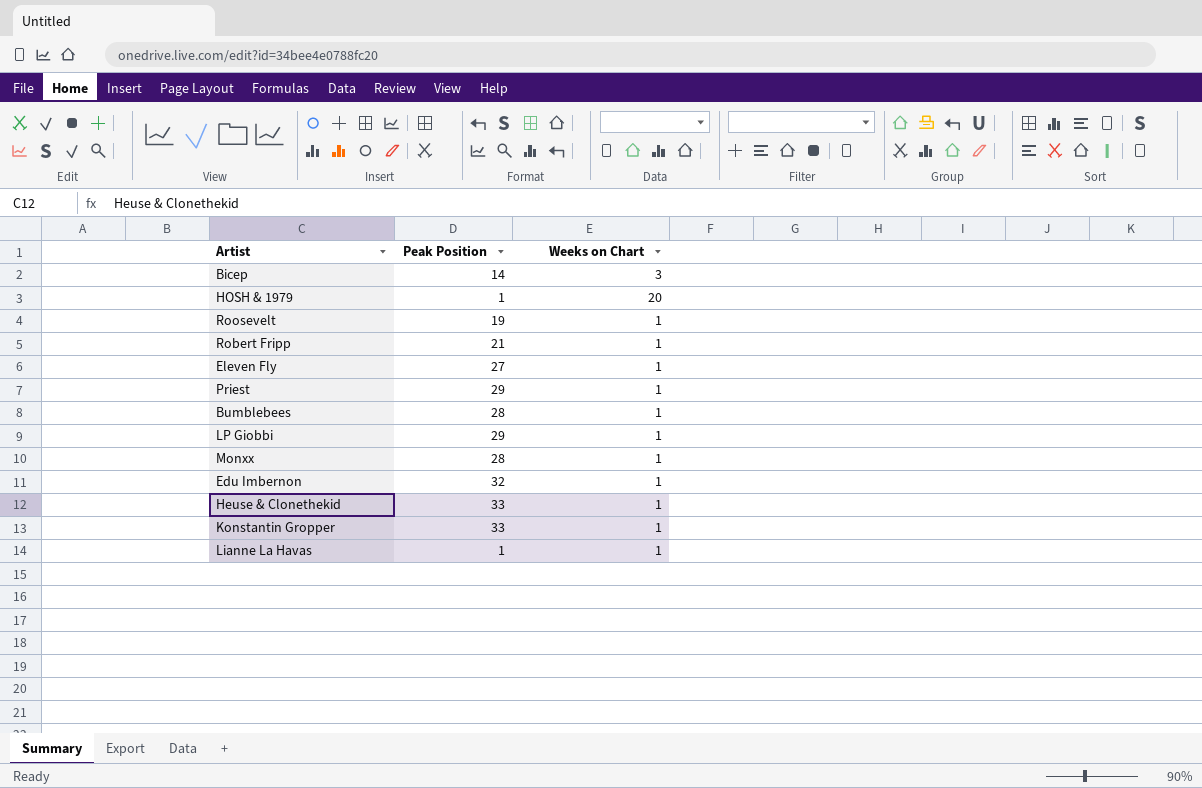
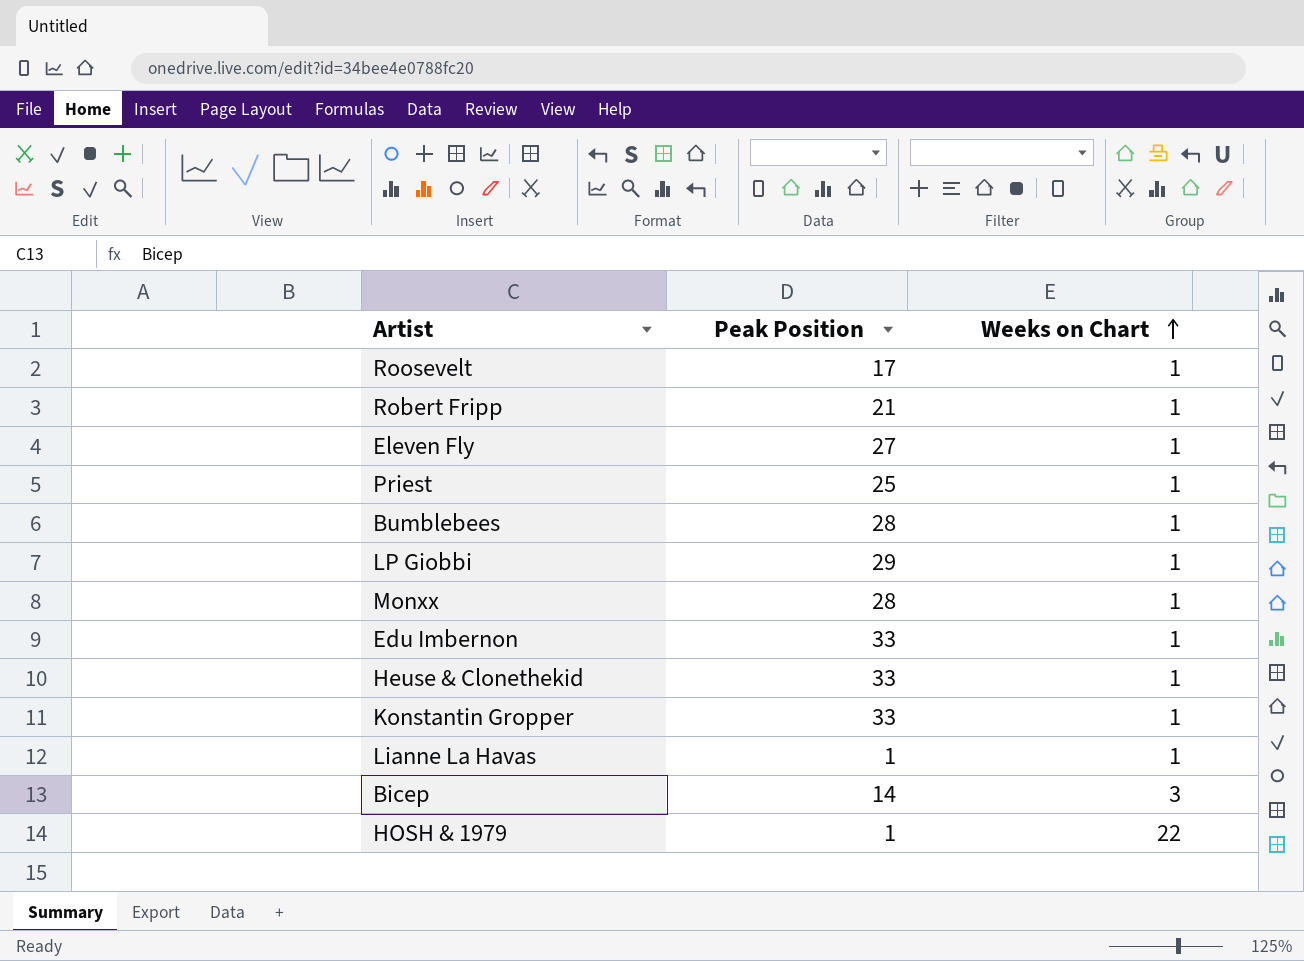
row order: none -> Weeks on Chart ascending
Roosevelt | Peak Position: 19 -> 17
Priest | Peak Position: 29 -> 25
Edu Imbernon | Peak Position: 32 -> 33
HOSH & 1979 | Weeks on Chart: 20 -> 22

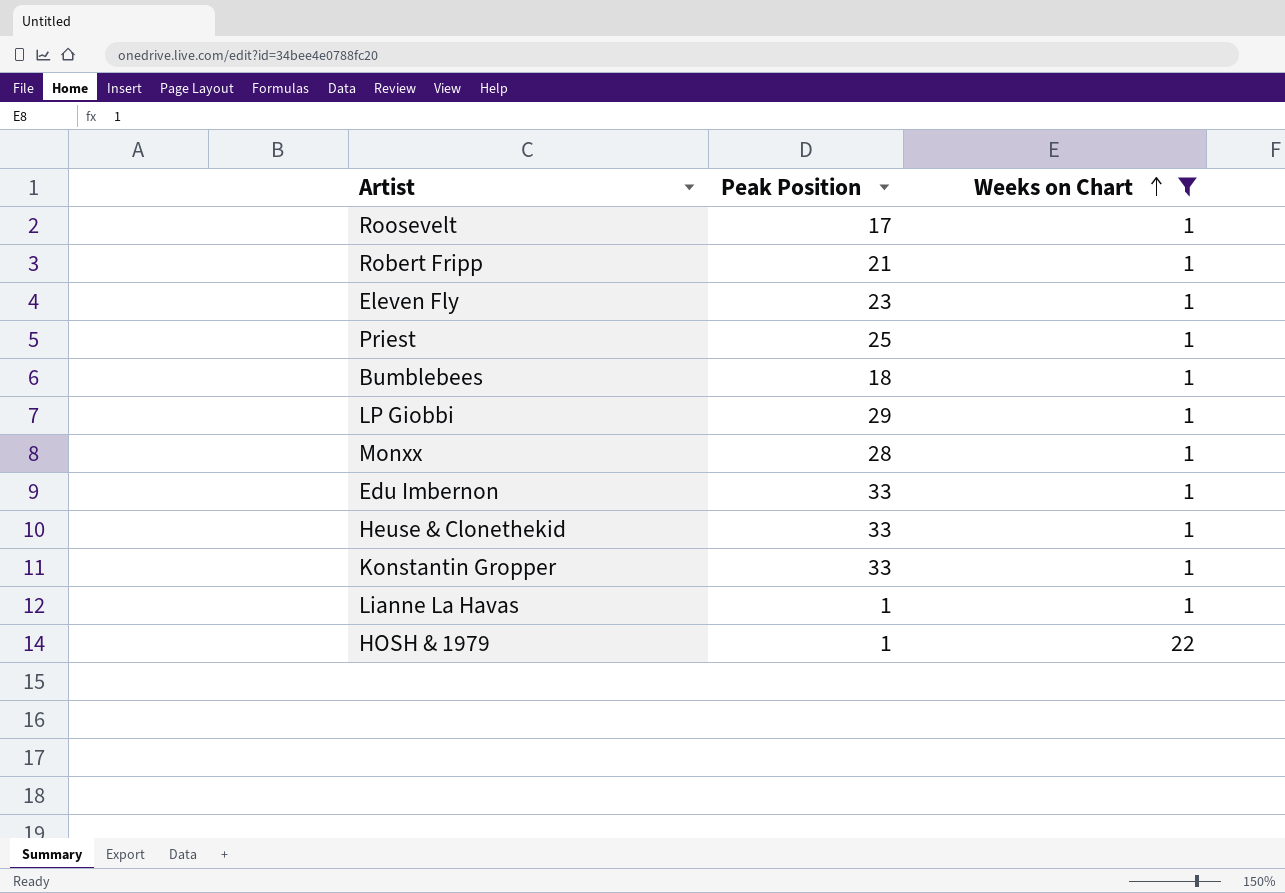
filter: none -> Weeks on Chart != 3
Eleven Fly | Peak Position: 27 -> 23
Bumblebees | Peak Position: 28 -> 18

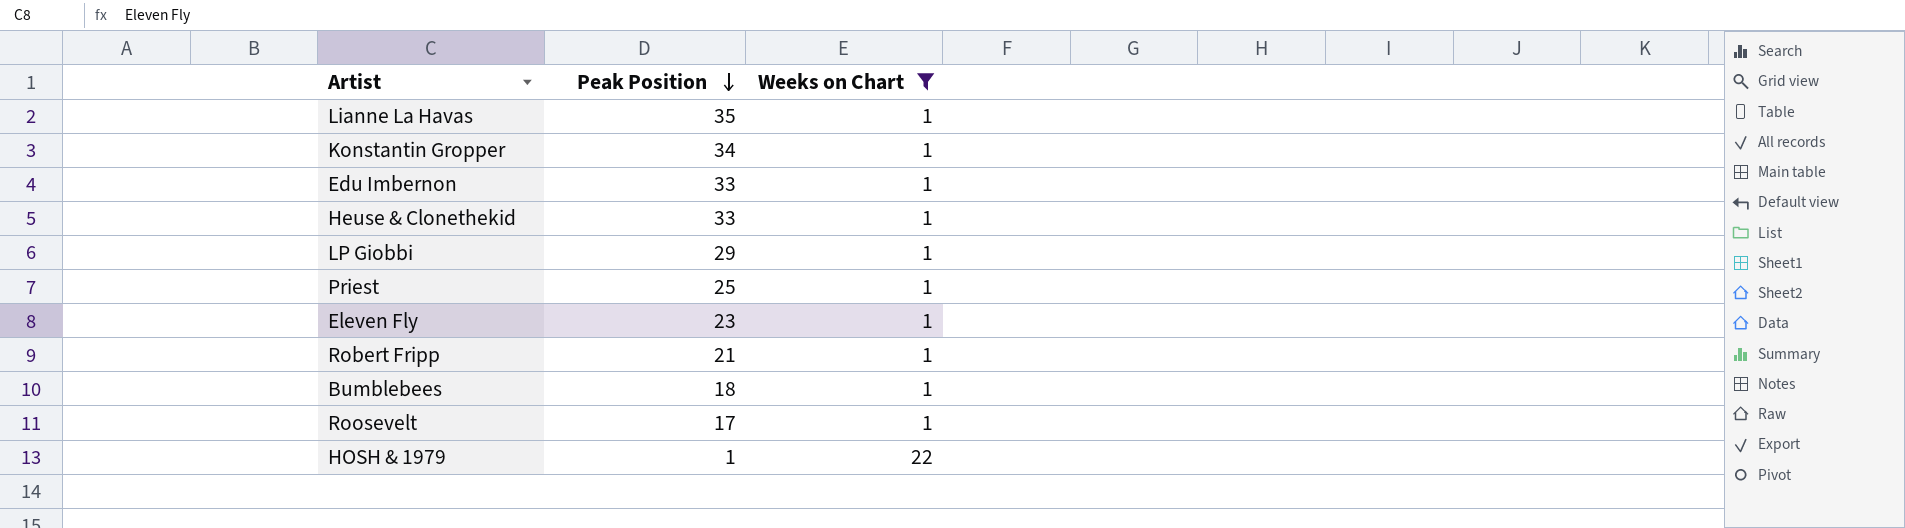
row order: Weeks on Chart ascending -> Peak Position descending
row Monxx: 28 | 1 -> none
Lianne La Havas | Peak Position: 1 -> 35
Konstantin Gropper | Peak Position: 33 -> 34

